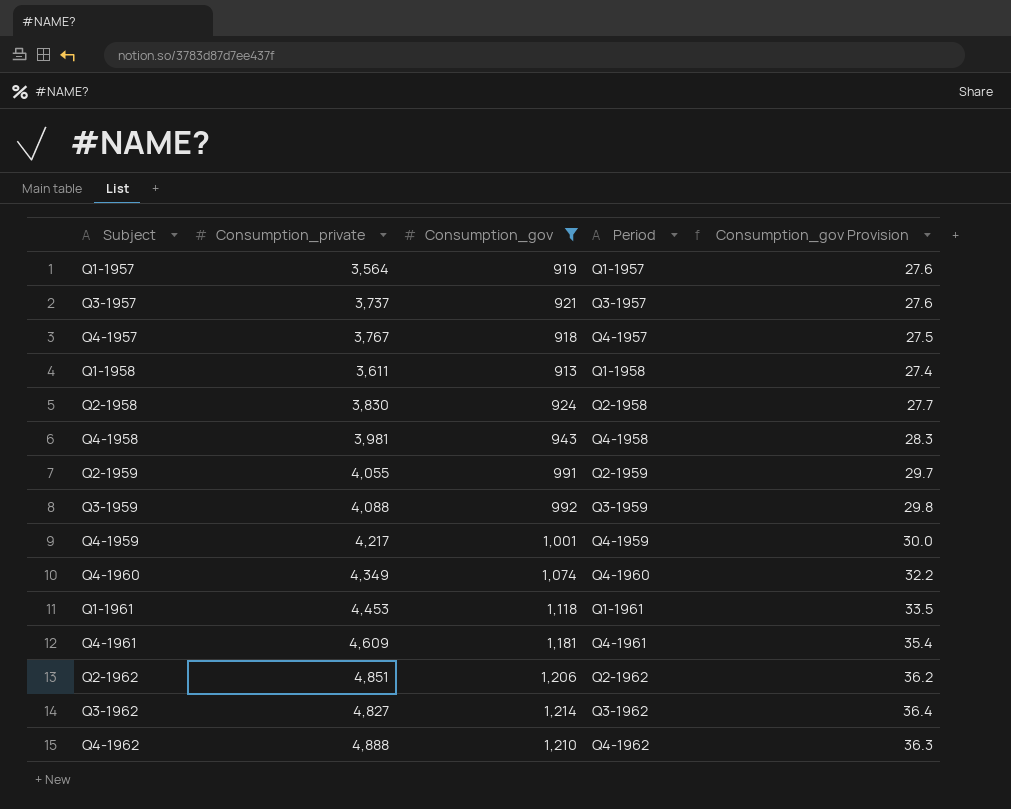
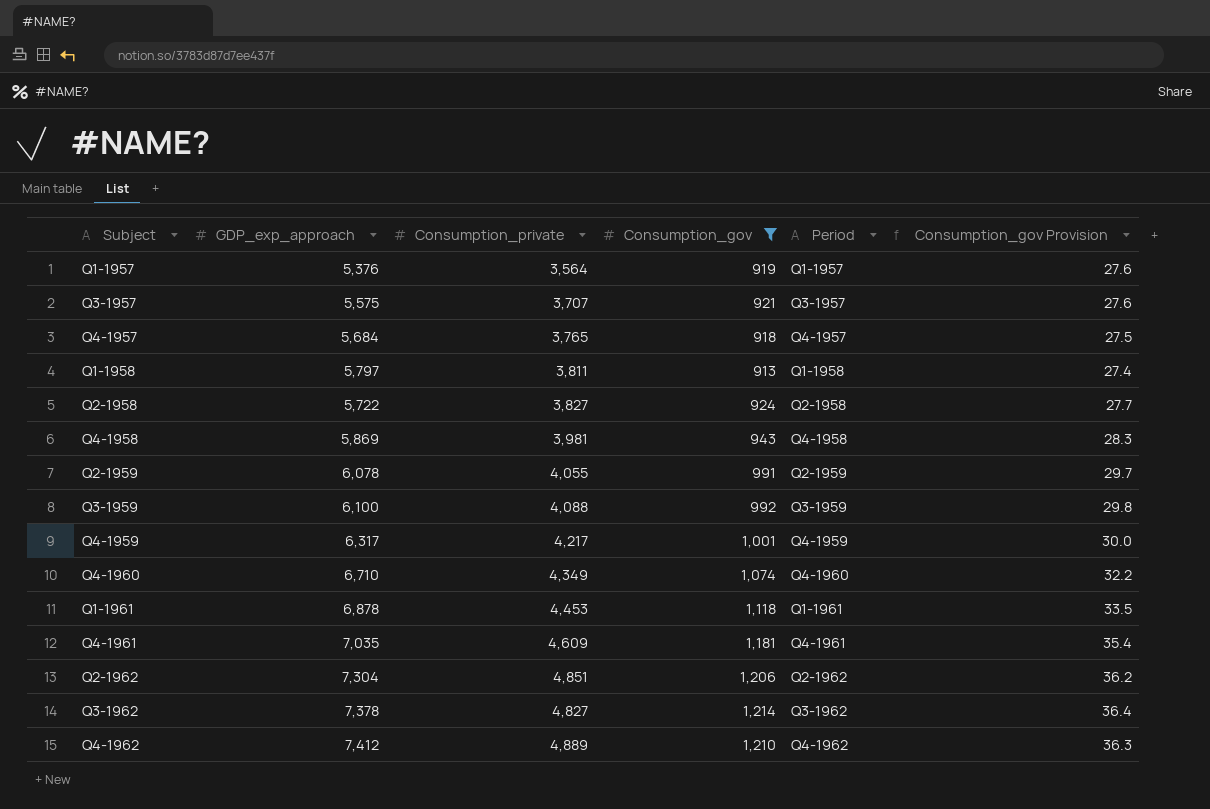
column GDP_exp_approach | position: none -> 2
Q3-1957 | Consumption_private: 3,737 -> 3,707
Q4-1957 | Consumption_private: 3,767 -> 3,765
Q1-1958 | Consumption_private: 3,611 -> 3,811
Q2-1958 | Consumption_private: 3,830 -> 3,827
Q4-1962 | Consumption_private: 4,888 -> 4,889

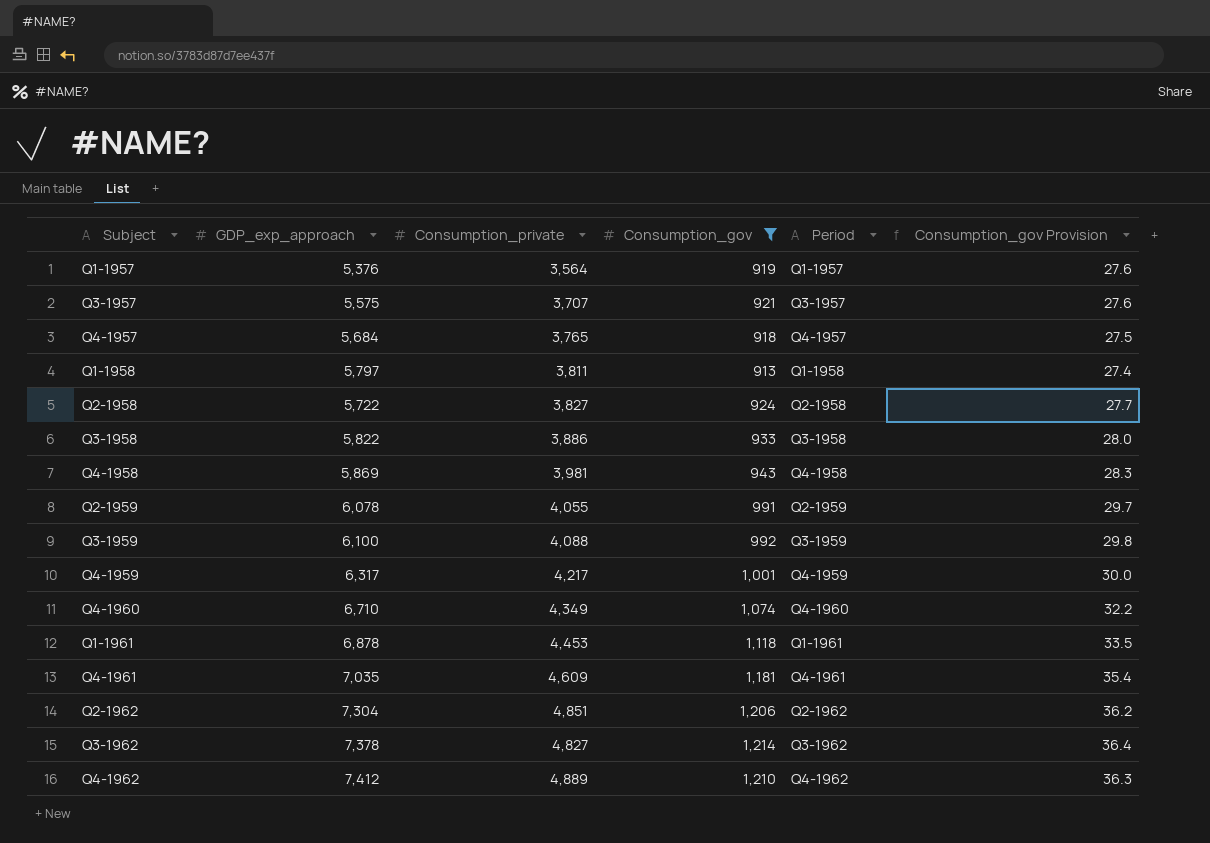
row Q3-1958: none -> 5,822 | 3,886 | 933 | Q3-1958 | 28.0

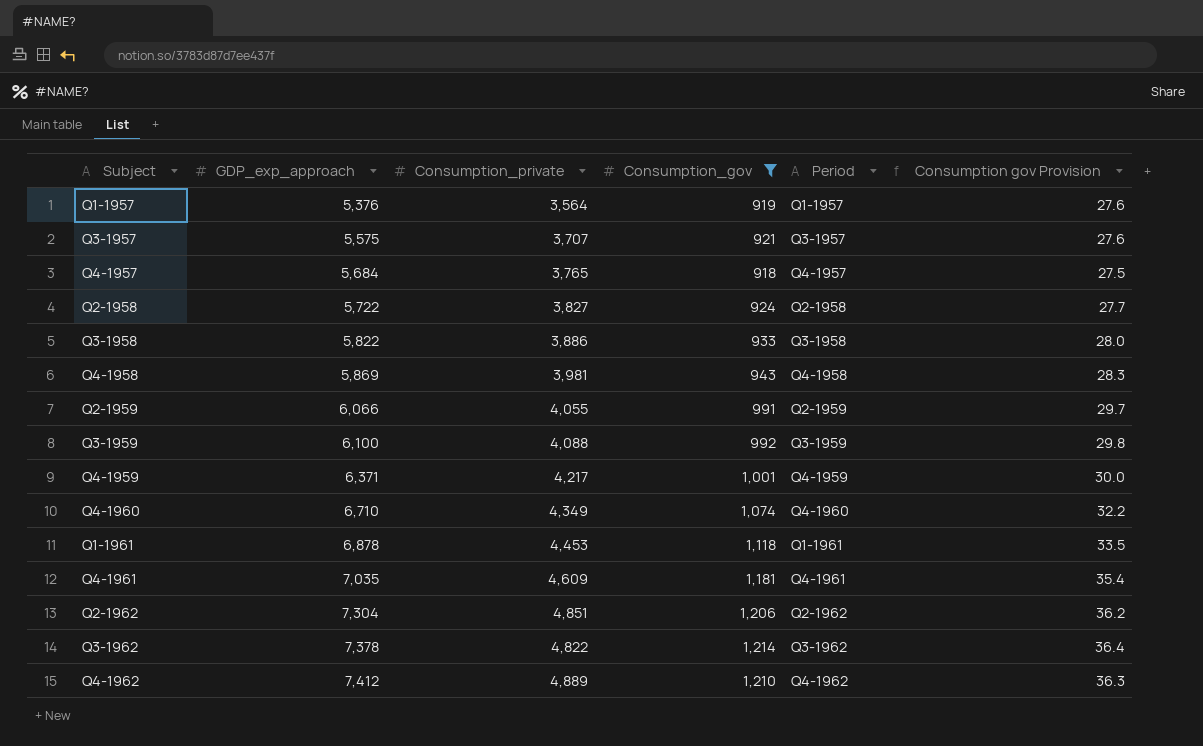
column name: Consumption_gov Provision -> Consumption gov Provision
row Q1-1958: 5,797 | 3,811 | 913 | Q1-1958 | 27.4 -> none
Q2-1959 | GDP_exp_approach: 6,078 -> 6,066
Q4-1959 | GDP_exp_approach: 6,317 -> 6,371
Q3-1962 | Consumption_private: 4,827 -> 4,822

